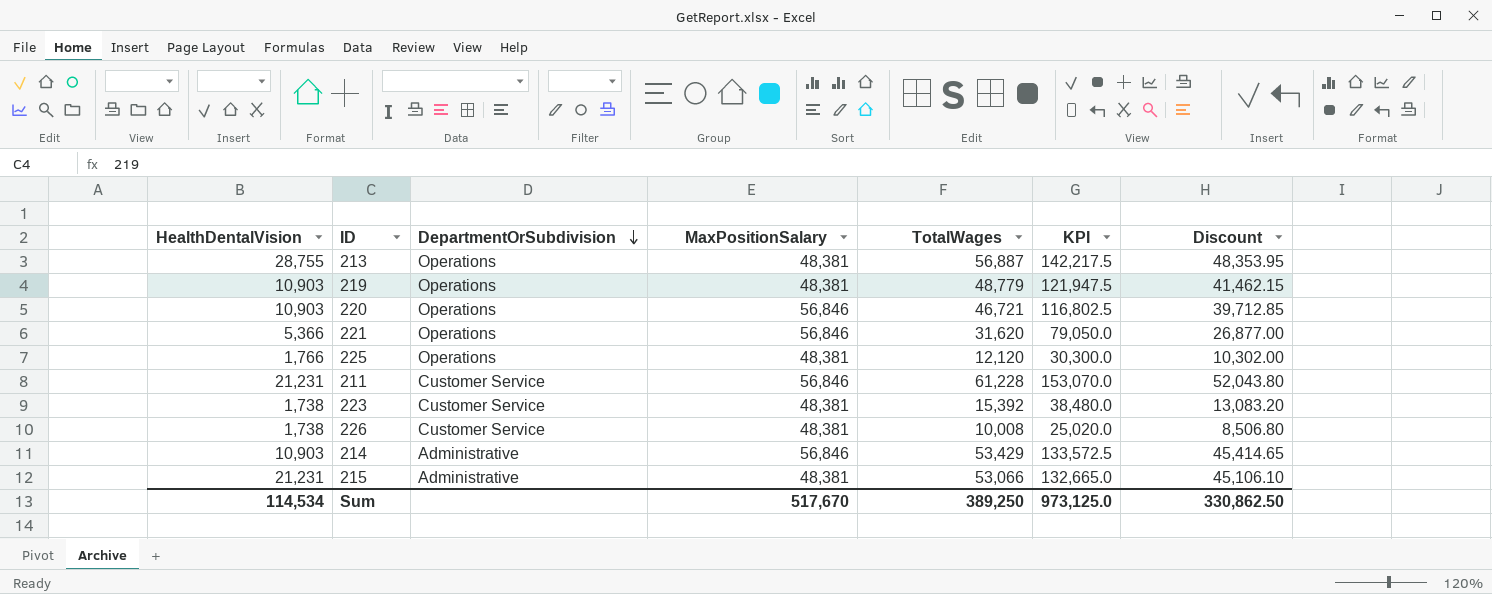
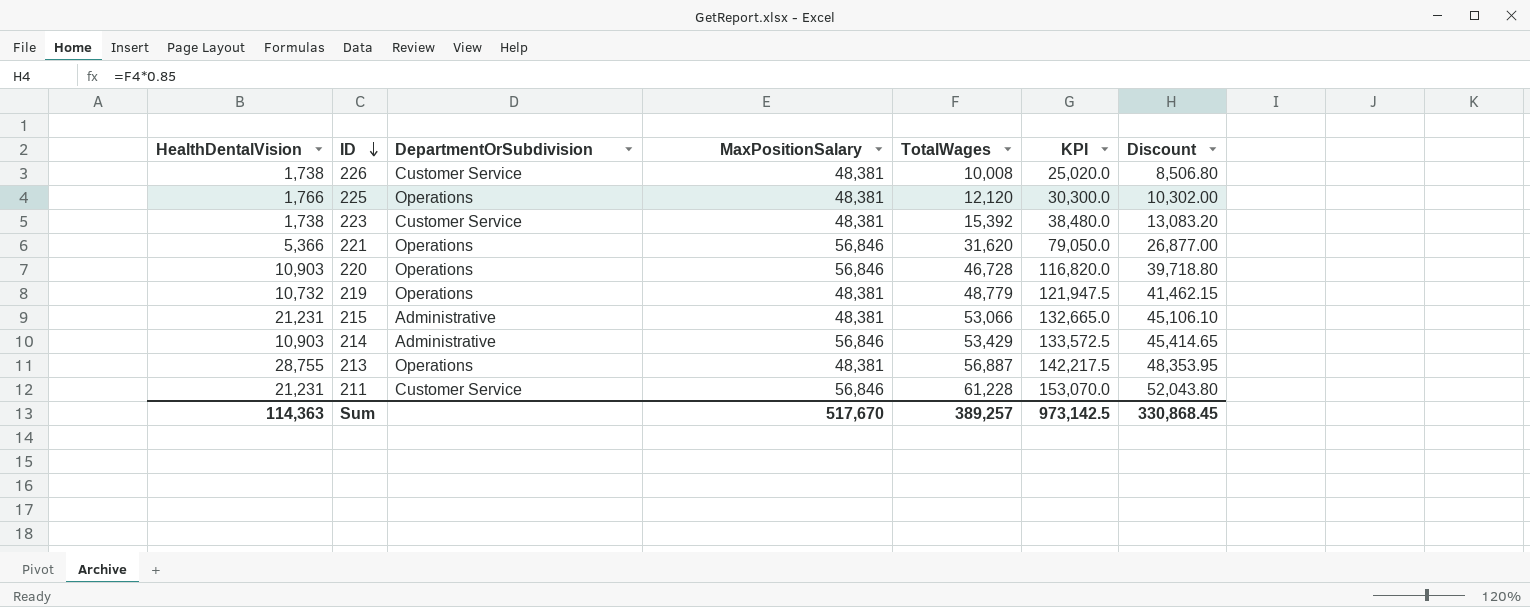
row order: DepartmentOrSubdivision descending -> ID descending
220 | TotalWages: 46,721 -> 46,728
220 | KPI: 116,802.5 -> 116,820.0
220 | Discount: 39,712.85 -> 39,718.80
219 | HealthDentalVision: 10,903 -> 10,732
Sum | HealthDentalVision: 114,534 -> 114,363
Sum | TotalWages: 389,250 -> 389,257
Sum | KPI: 973,125.0 -> 973,142.5
Sum | Discount: 330,862.50 -> 330,868.45

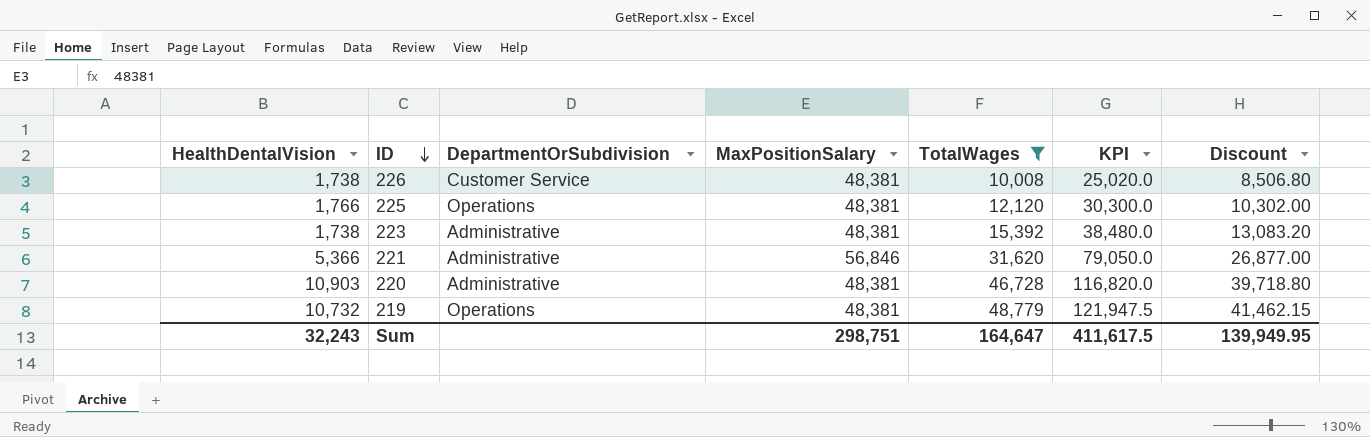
filter: none -> TotalWages <= 48,779
223 | DepartmentOrSubdivision: Customer Service -> Administrative
221 | DepartmentOrSubdivision: Operations -> Administrative
220 | DepartmentOrSubdivision: Operations -> Administrative
220 | MaxPositionSalary: 56,846 -> 48,381
Sum | HealthDentalVision: 114,363 -> 32,243
Sum | MaxPositionSalary: 517,670 -> 298,751
Sum | TotalWages: 389,257 -> 164,647
Sum | KPI: 973,142.5 -> 411,617.5
Sum | Discount: 330,868.45 -> 139,949.95

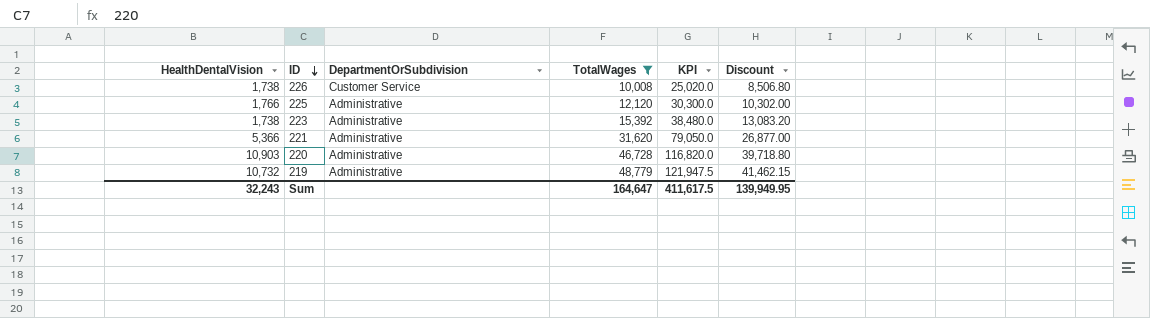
column MaxPositionSalary | position: 4 -> none
225 | DepartmentOrSubdivision: Operations -> Administrative
219 | DepartmentOrSubdivision: Operations -> Administrative

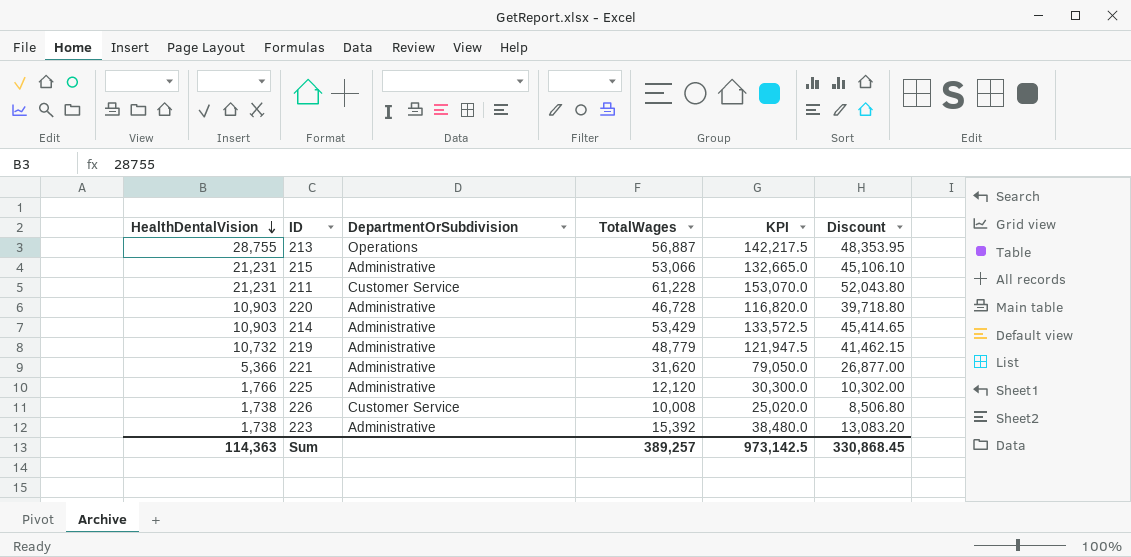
filter: TotalWages <= 48,779 -> none
row order: ID descending -> HealthDentalVision descending
Sum | HealthDentalVision: 32,243 -> 114,363
Sum | TotalWages: 164,647 -> 389,257
Sum | KPI: 411,617.5 -> 973,142.5
Sum | Discount: 139,949.95 -> 330,868.45

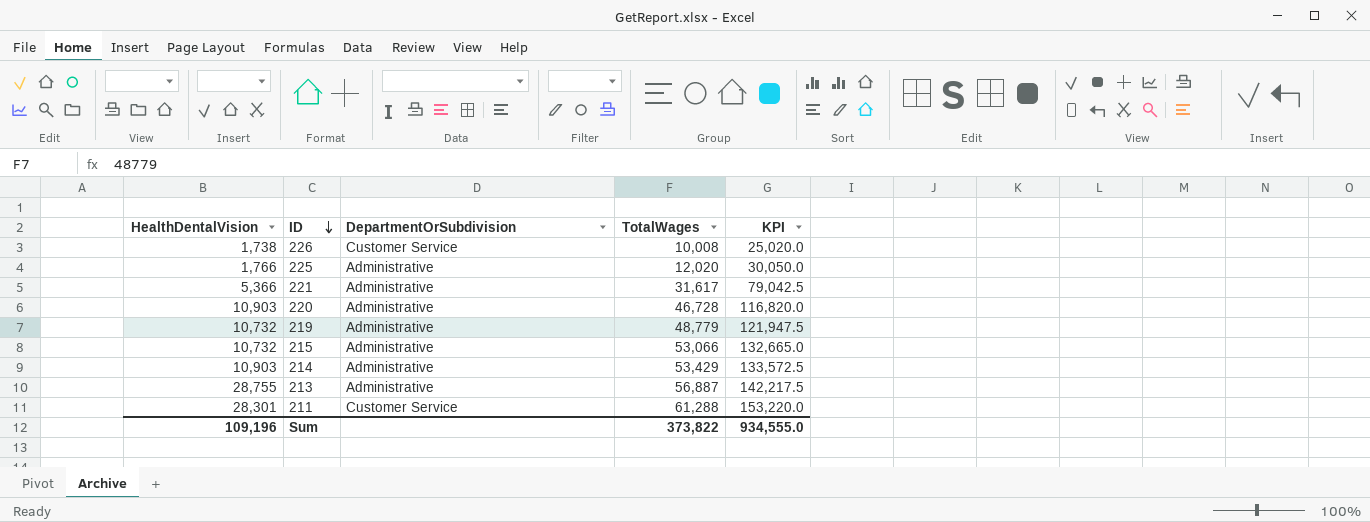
row order: HealthDentalVision descending -> ID descending
column Discount | formula: [TotalWages] * 0.85 -> none
row 223: 1,738 | Administrative | 15,392 | 38,480.0 | 13,083.20 -> none
225 | TotalWages: 12,120 -> 12,020
225 | KPI: 30,300.0 -> 30,050.0
221 | TotalWages: 31,620 -> 31,617
221 | KPI: 79,050.0 -> 79,042.5
215 | HealthDentalVision: 21,231 -> 10,732
213 | DepartmentOrSubdivision: Operations -> Administrative
211 | HealthDentalVision: 21,231 -> 28,301
211 | TotalWages: 61,228 -> 61,288
211 | KPI: 153,070.0 -> 153,220.0
Sum | HealthDentalVision: 114,363 -> 109,196
Sum | TotalWages: 389,257 -> 373,822
Sum | KPI: 973,142.5 -> 934,555.0

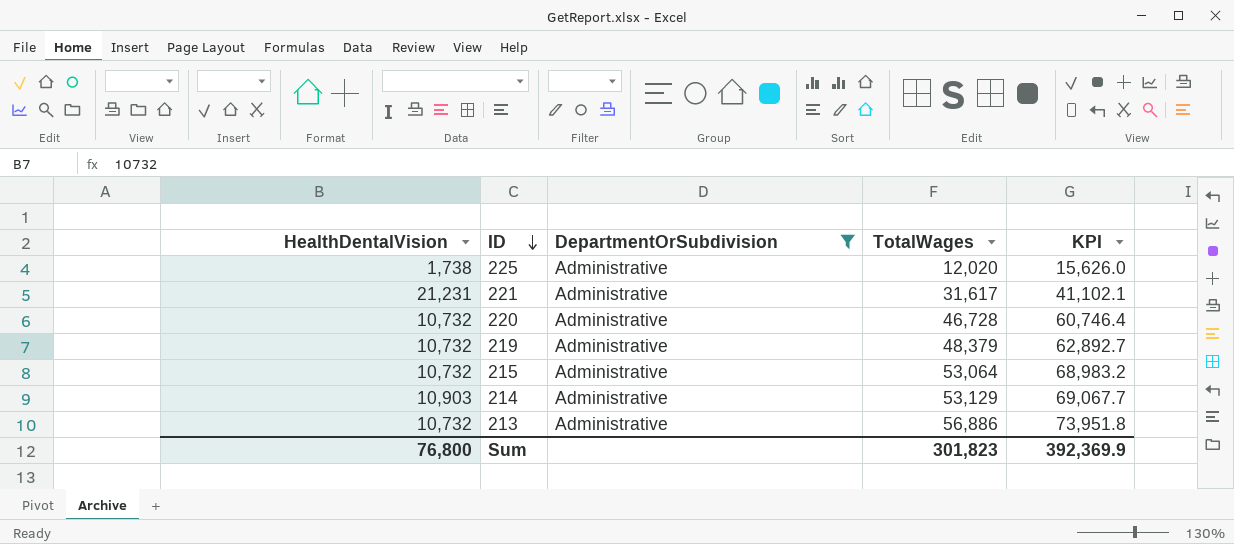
filter: none -> DepartmentOrSubdivision = Administrative
column KPI | formula: [TotalWages] * 2.5 -> [TotalWages] * 1.3
225 | HealthDentalVision: 1,766 -> 1,738
221 | HealthDentalVision: 5,366 -> 21,231
220 | HealthDentalVision: 10,903 -> 10,732
219 | TotalWages: 48,779 -> 48,379
215 | TotalWages: 53,066 -> 53,064
214 | TotalWages: 53,429 -> 53,129
213 | HealthDentalVision: 28,755 -> 10,732
213 | TotalWages: 56,887 -> 56,886
Sum | HealthDentalVision: 109,196 -> 76,800
Sum | TotalWages: 373,822 -> 301,823
Sum | KPI: 934,555.0 -> 392,369.9

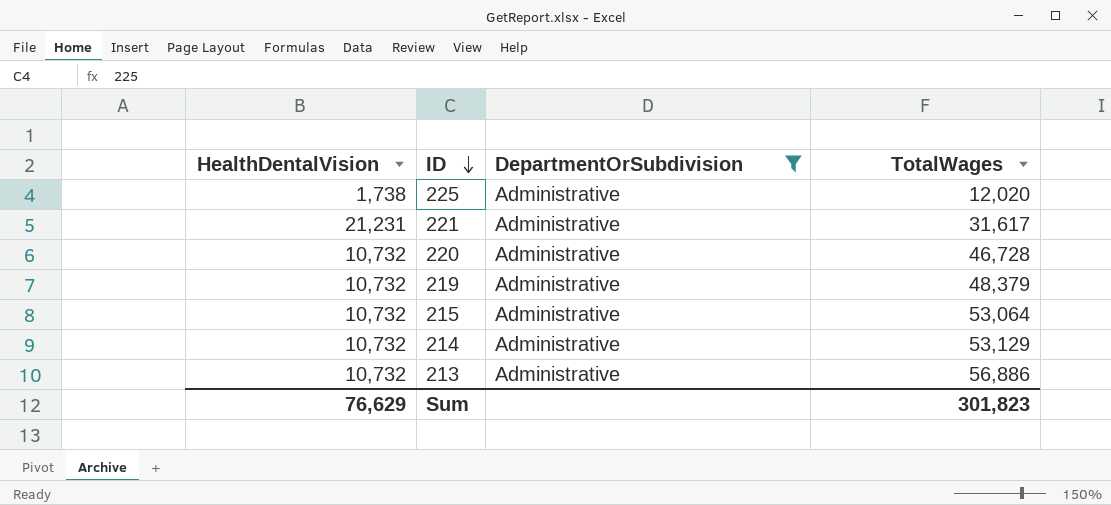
column KPI | formula: [TotalWages] * 1.3 -> none
214 | HealthDentalVision: 10,903 -> 10,732
Sum | HealthDentalVision: 76,800 -> 76,629

